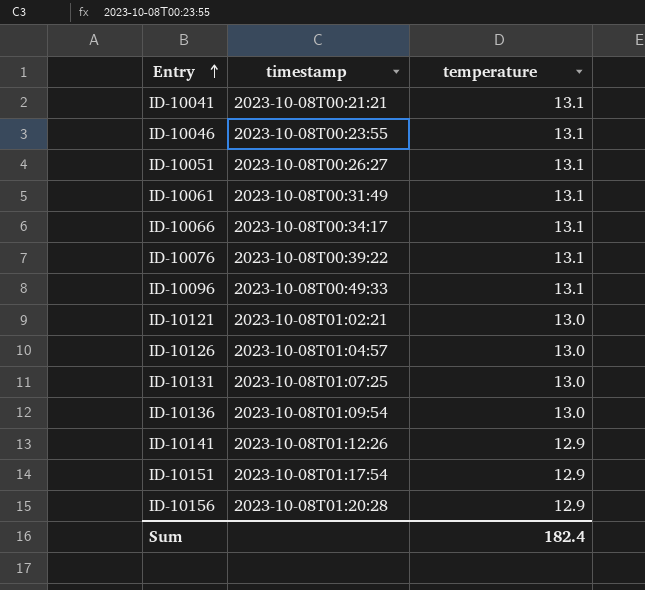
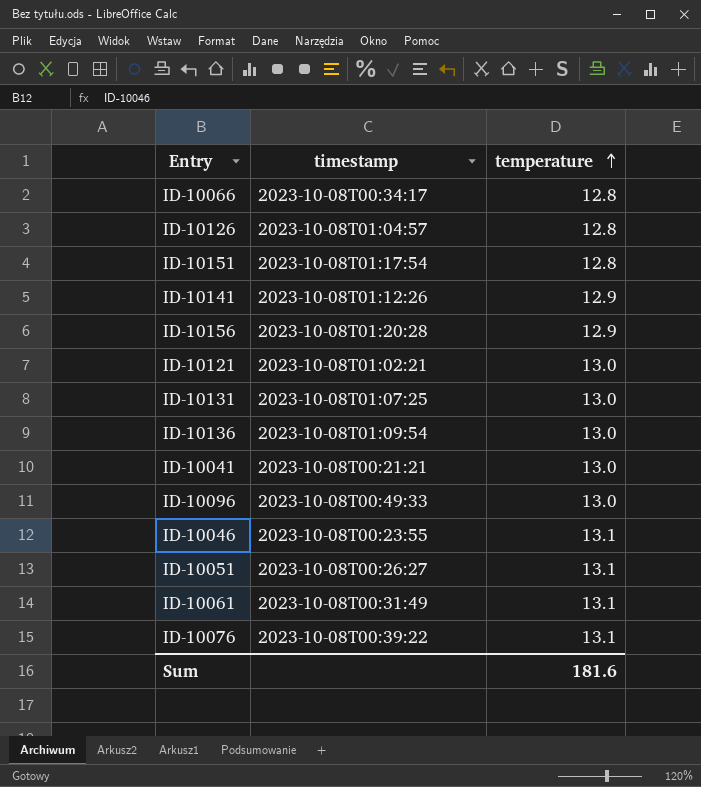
row order: Entry ascending -> temperature ascending
ID-10066 | temperature: 13.1 -> 12.8
ID-10126 | temperature: 13.0 -> 12.8
ID-10151 | temperature: 12.9 -> 12.8
ID-10041 | temperature: 13.1 -> 13.0
ID-10096 | temperature: 13.1 -> 13.0
Sum | temperature: 182.4 -> 181.6

